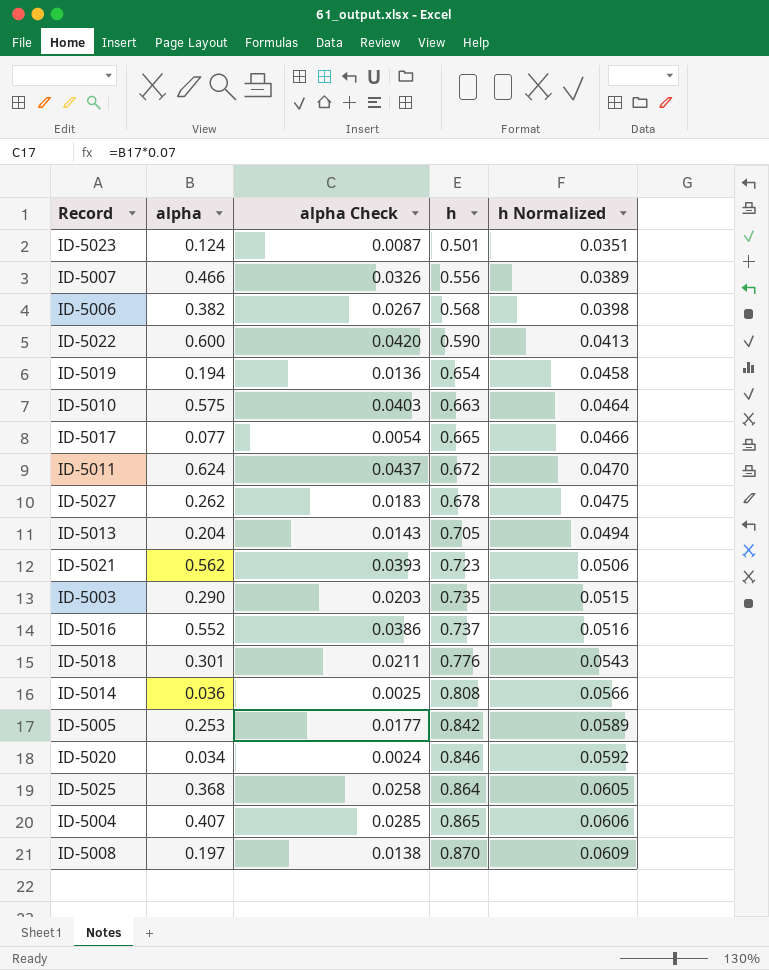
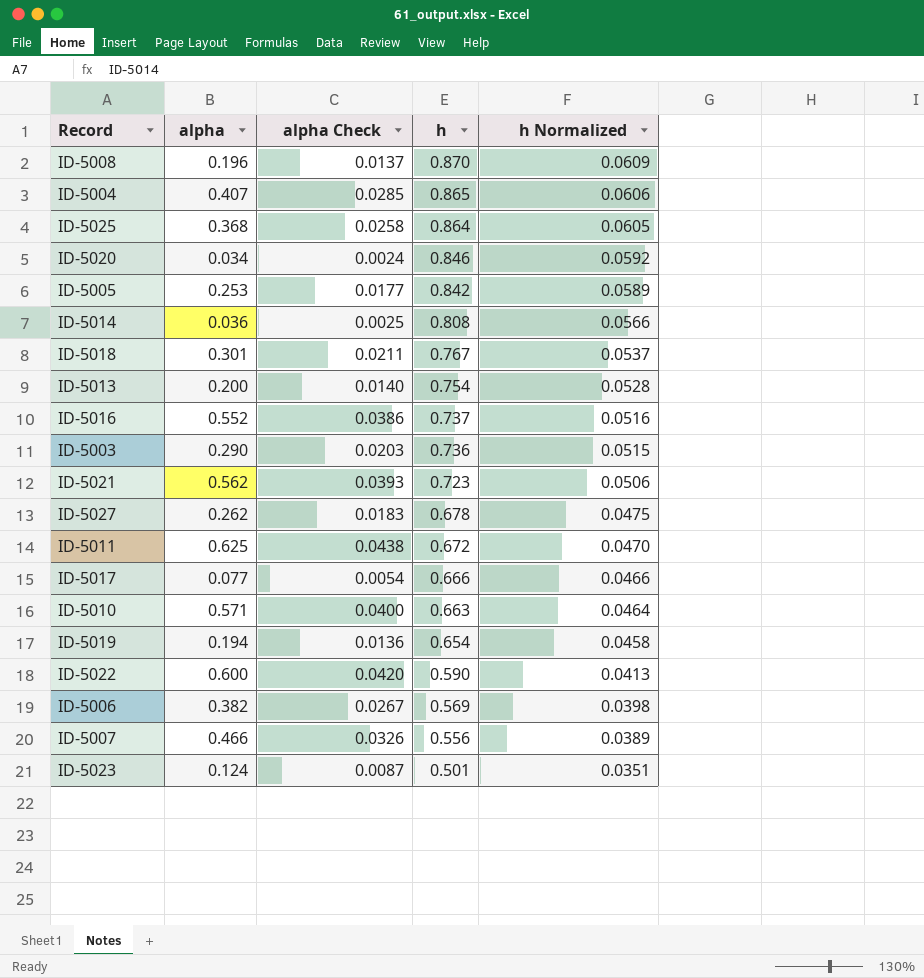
row order: h ascending -> h descending
ID-5008 | alpha: 0.197 -> 0.196
ID-5008 | alpha Check: 0.0138 -> 0.0137
ID-5018 | h: 0.776 -> 0.767
ID-5018 | h Normalized: 0.0543 -> 0.0537
ID-5013 | alpha: 0.204 -> 0.200
ID-5013 | alpha Check: 0.0143 -> 0.0140
ID-5013 | h: 0.705 -> 0.754
ID-5013 | h Normalized: 0.0494 -> 0.0528
ID-5003 | h: 0.735 -> 0.736
ID-5011 | alpha: 0.624 -> 0.625
ID-5011 | alpha Check: 0.0437 -> 0.0438
ID-5017 | h: 0.665 -> 0.666
ID-5010 | alpha: 0.575 -> 0.571
ID-5010 | alpha Check: 0.0403 -> 0.0400
ID-5006 | h: 0.568 -> 0.569

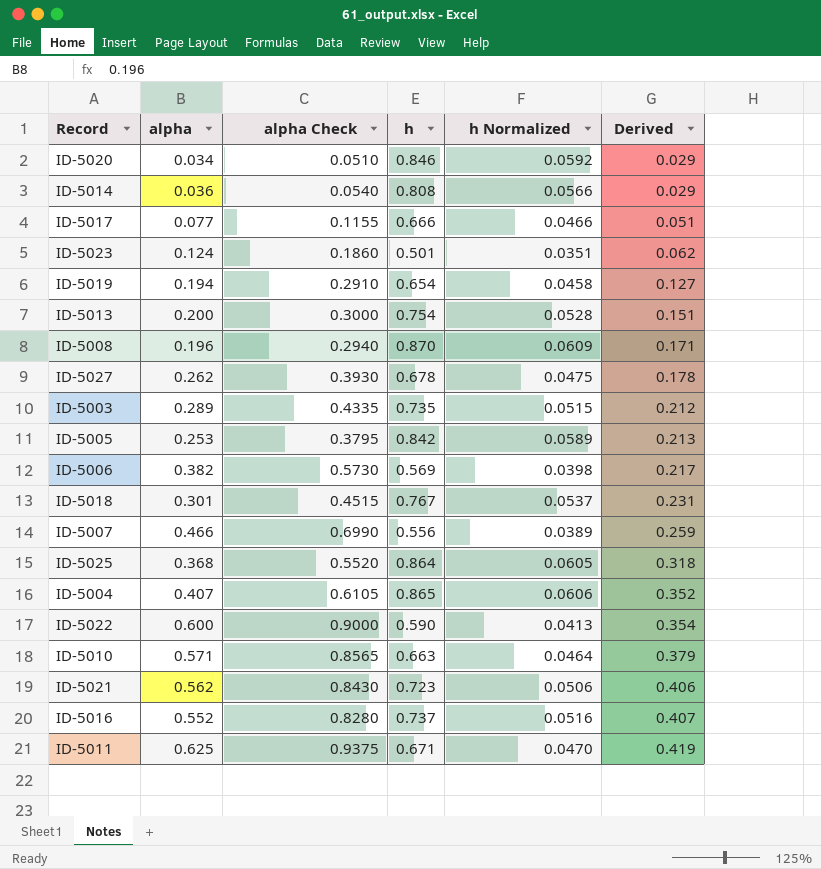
row order: h descending -> Derived ascending
column alpha Check | formula: [alpha] * 0.07 -> [alpha] * 1.5
column Derived | formula: none -> [alpha] * [h]
ID-5003 | alpha: 0.290 -> 0.289
ID-5003 | h: 0.736 -> 0.735
ID-5011 | h: 0.672 -> 0.671

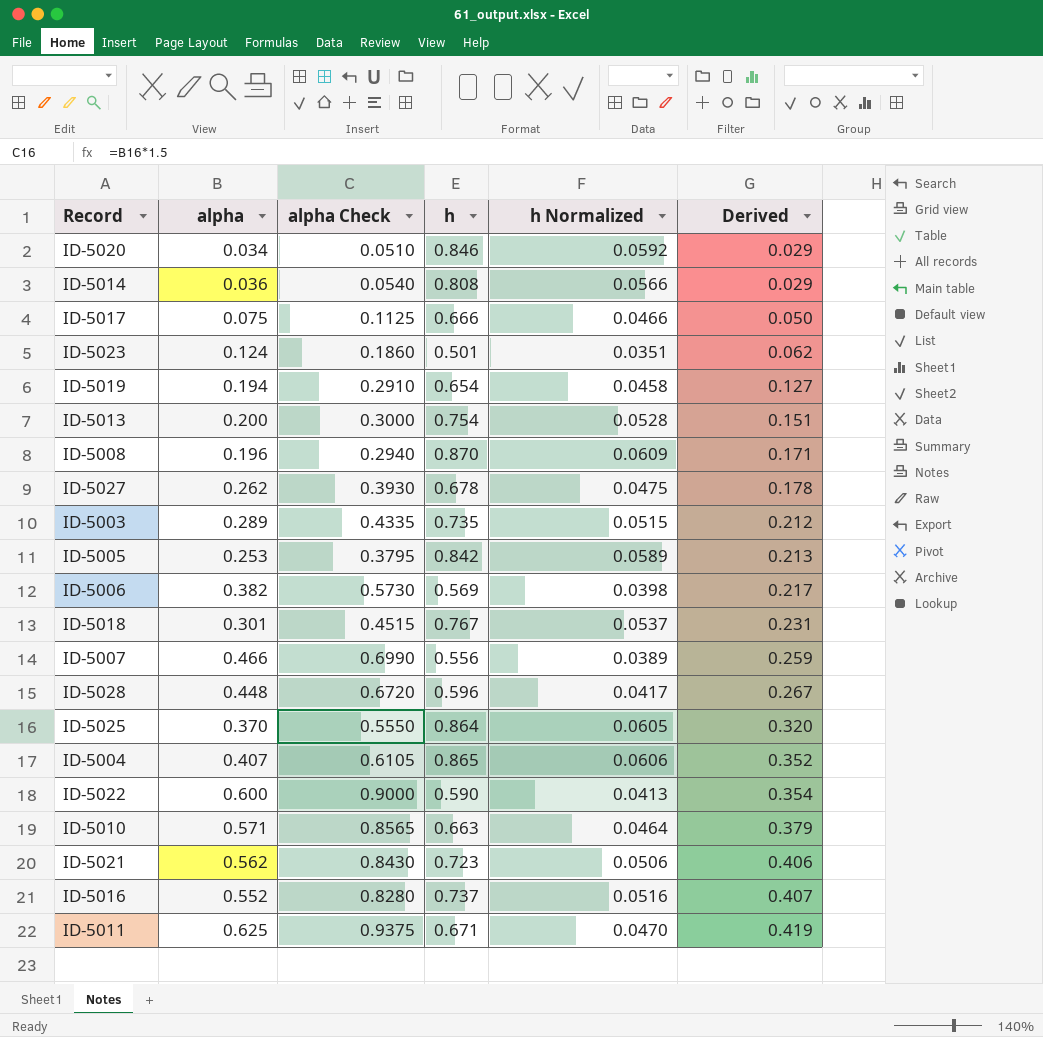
ID-5017 | alpha: 0.077 -> 0.075
ID-5017 | alpha Check: 0.1155 -> 0.1125
ID-5017 | Derived: 0.051 -> 0.050
row ID-5028: none -> 0.448 | 0.6720 | 0.596 | 0.0417 | 0.267
ID-5025 | alpha: 0.368 -> 0.370
ID-5025 | alpha Check: 0.5520 -> 0.5550
ID-5025 | Derived: 0.318 -> 0.320

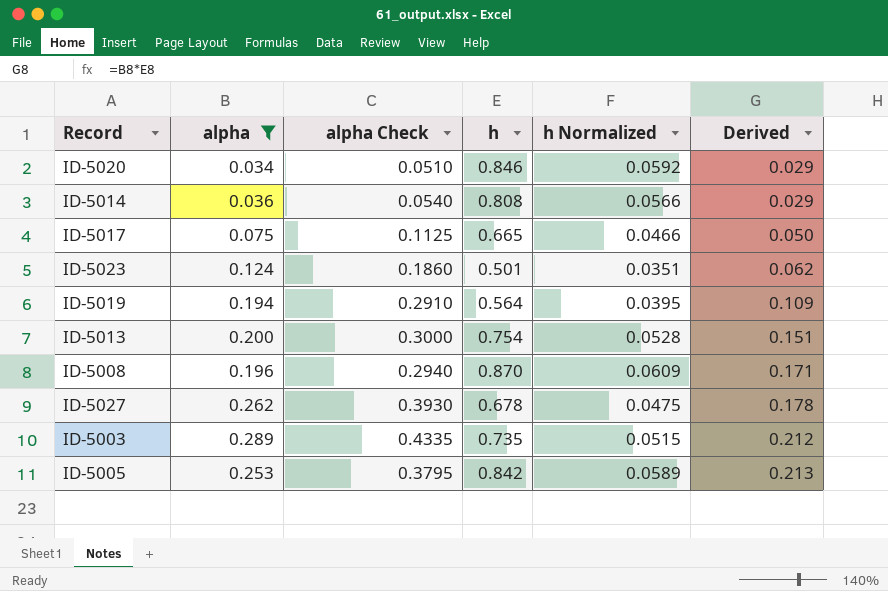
filter: none -> alpha <= 0.289
ID-5017 | h: 0.666 -> 0.665
ID-5019 | h: 0.654 -> 0.564
ID-5019 | h Normalized: 0.0458 -> 0.0395
ID-5019 | Derived: 0.127 -> 0.109

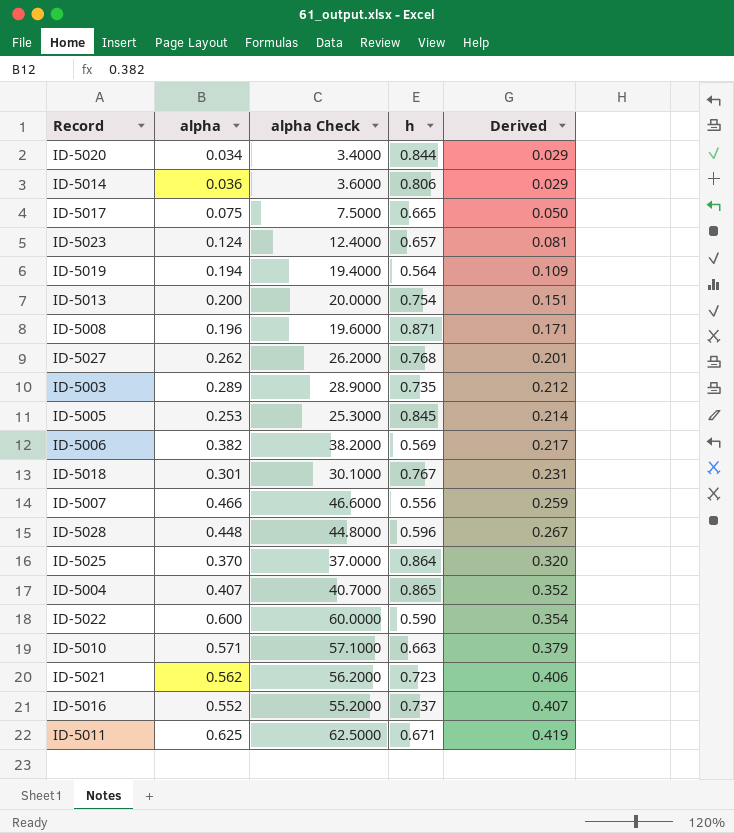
filter: alpha <= 0.289 -> none
column h Normalized | formula: [h] * 0.07 -> none
column alpha Check | formula: [alpha] * 1.5 -> [alpha] * 100
ID-5020 | h: 0.846 -> 0.844
ID-5014 | h: 0.808 -> 0.806
ID-5023 | h: 0.501 -> 0.657
ID-5023 | Derived: 0.062 -> 0.081
ID-5008 | h: 0.870 -> 0.871
ID-5027 | h: 0.678 -> 0.768
ID-5027 | Derived: 0.178 -> 0.201
ID-5005 | h: 0.842 -> 0.845
ID-5005 | Derived: 0.213 -> 0.214

